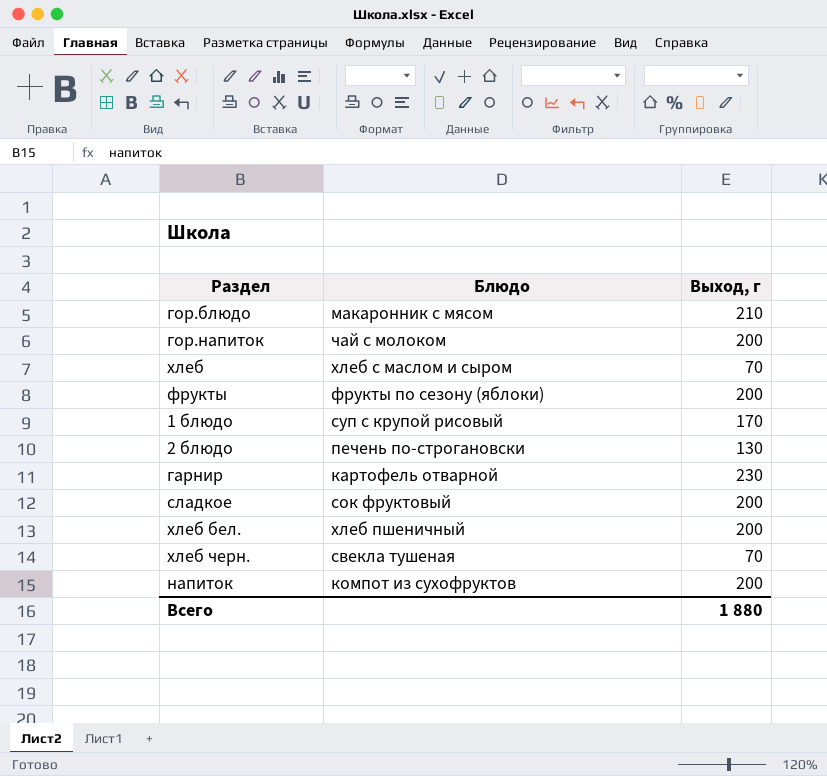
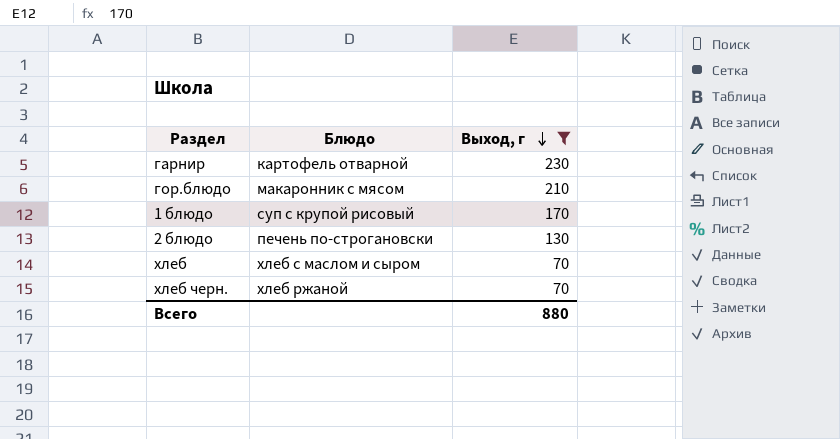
filter: none -> Выход, г != 200
row order: none -> Выход, г descending
хлеб черн. | Блюдо: свекла тушеная -> хлеб ржаной
Всего | Выход, г: 1 880 -> 880

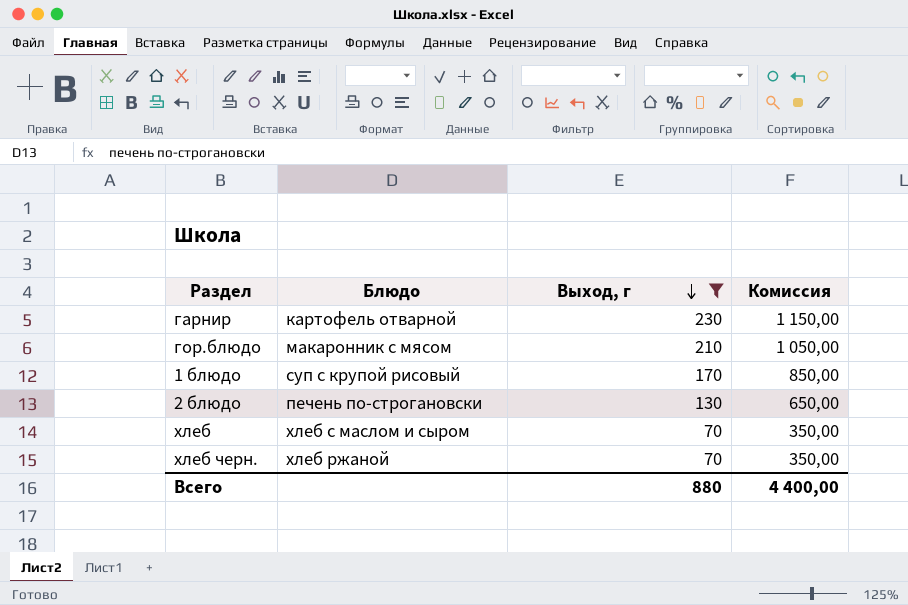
column Комиссия | formula: none -> [Выход, г] * 5

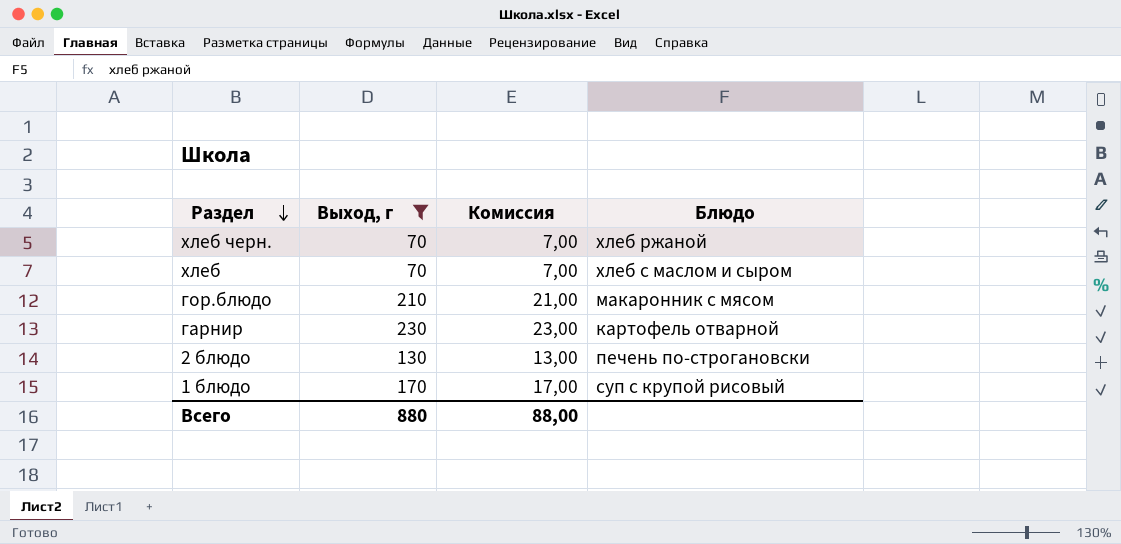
row order: Выход, г descending -> Раздел descending
column Комиссия | formula: [Выход, г] * 5 -> [Выход, г] * 0,1
column Блюдо | position: 2 -> 4
Всего | Комиссия: 4 400,00 -> 88,00

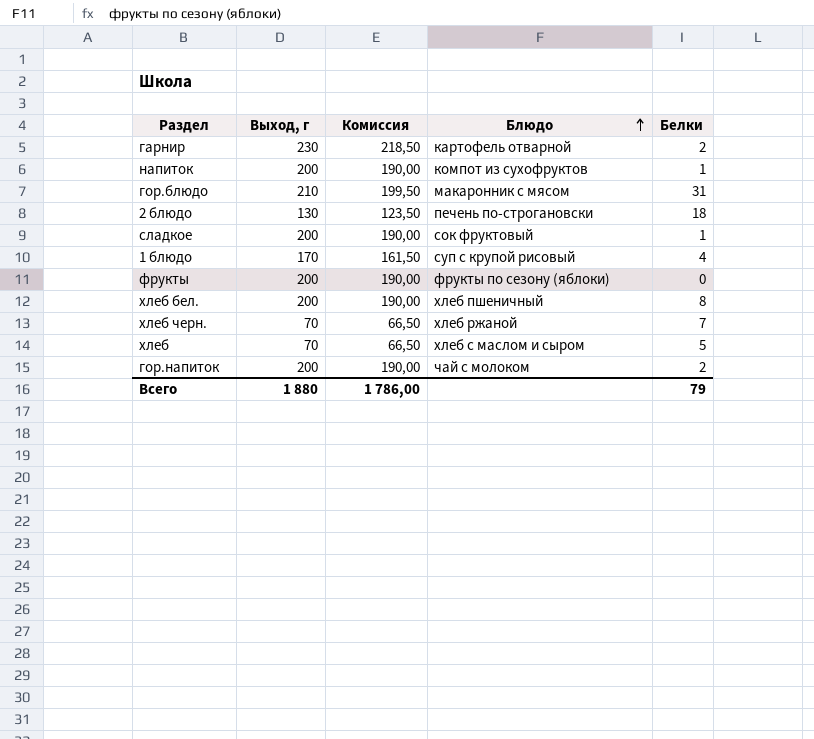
filter: Выход, г != 200 -> none
row order: Раздел descending -> Блюдо ascending
column Комиссия | formula: [Выход, г] * 0,1 -> [Выход, г] * 0,95
column Белки | position: none -> 5
Всего | Выход, г: 880 -> 1 880
Всего | Комиссия: 88,00 -> 1 786,00

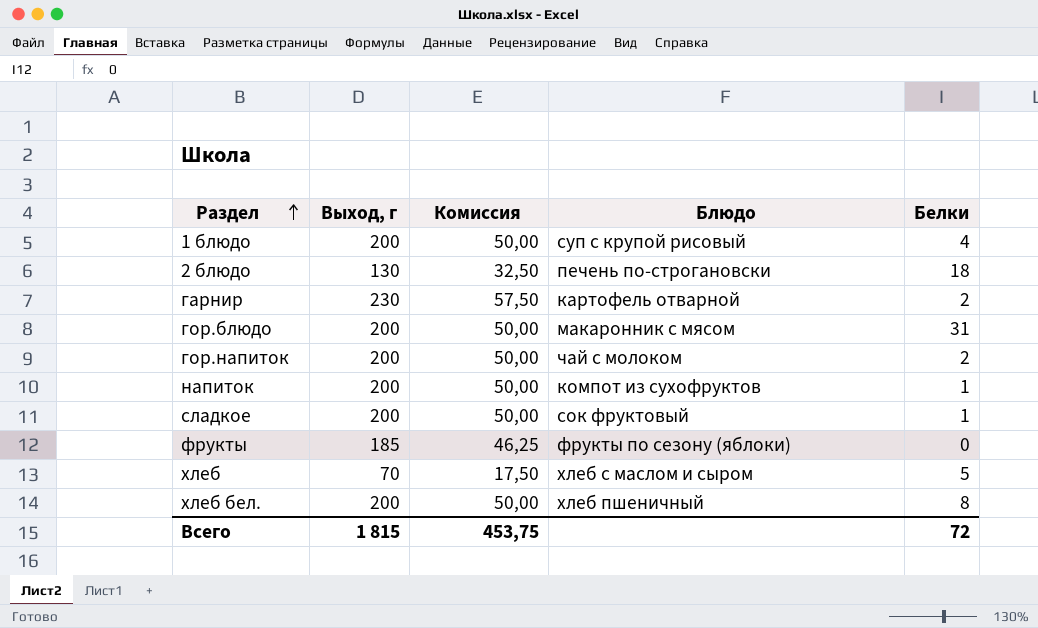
row order: Блюдо ascending -> Раздел ascending
column Комиссия | formula: [Выход, г] * 0,95 -> [Выход, г] * 0,25
row хлеб черн.: 70 | 66,50 | хлеб ржаной | 7 -> none
1 блюдо | Выход, г: 170 -> 200
гор.блюдо | Выход, г: 210 -> 200
фрукты | Выход, г: 200 -> 185
Всего | Выход, г: 1 880 -> 1 815
Всего | Комиссия: 1 786,00 -> 453,75
Всего | Белки: 79 -> 72

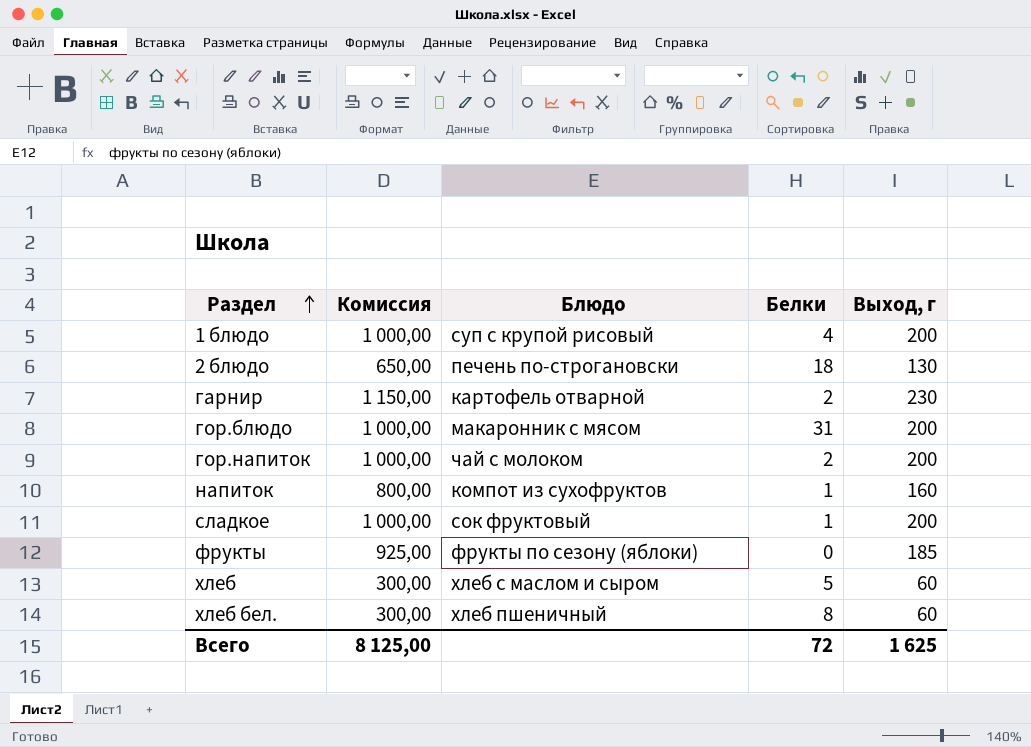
column Комиссия | formula: [Выход, г] * 0,25 -> [Выход, г] * 5
column Выход, г | position: 2 -> 5
напиток | Выход, г: 200 -> 160
хлеб | Выход, г: 70 -> 60
хлеб бел. | Выход, г: 200 -> 60
Всего | Комиссия: 453,75 -> 8 125,00
Всего | Выход, г: 1 815 -> 1 625

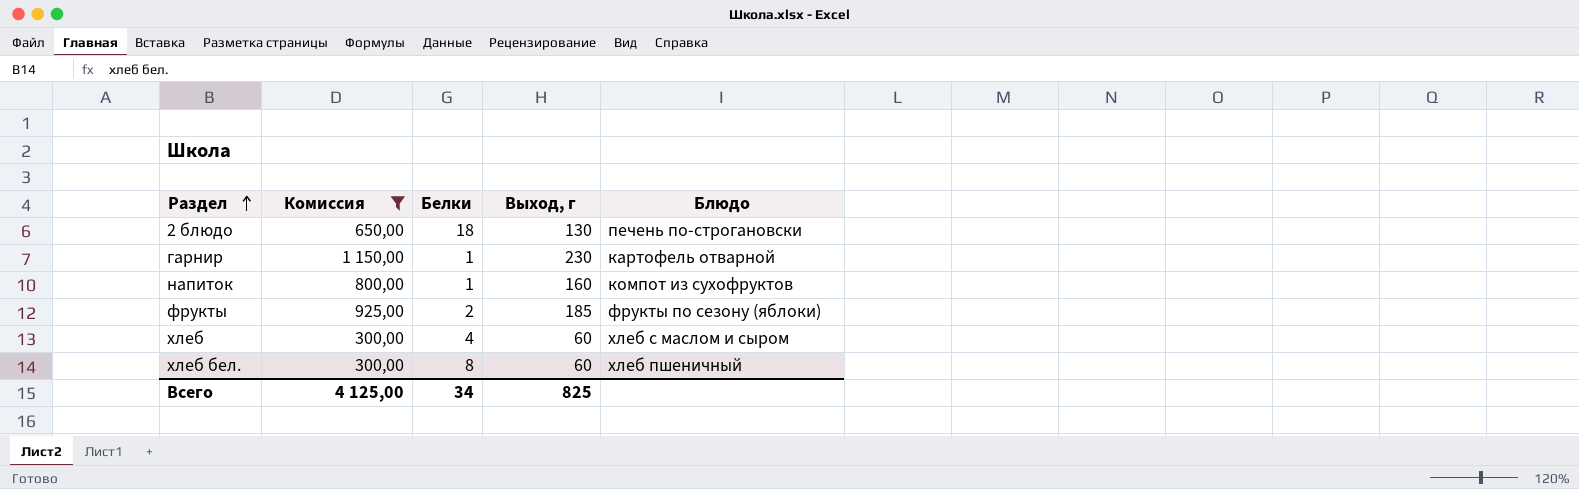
filter: none -> Комиссия != 1 000,00
column Блюдо | position: 3 -> 5
гарнир | Белки: 2 -> 1
фрукты | Белки: 0 -> 2
хлеб | Белки: 5 -> 4
Всего | Комиссия: 8 125,00 -> 4 125,00
Всего | Белки: 72 -> 34
Всего | Выход, г: 1 625 -> 825

